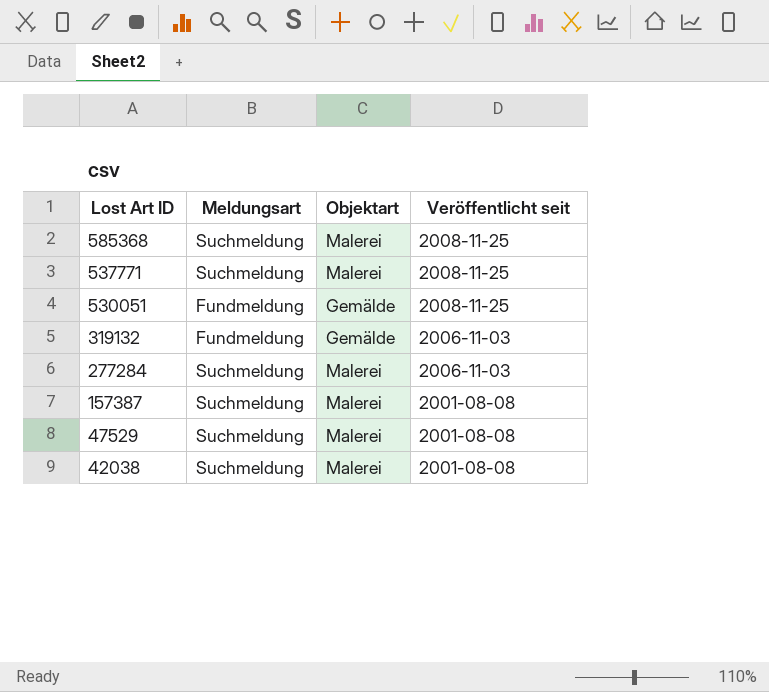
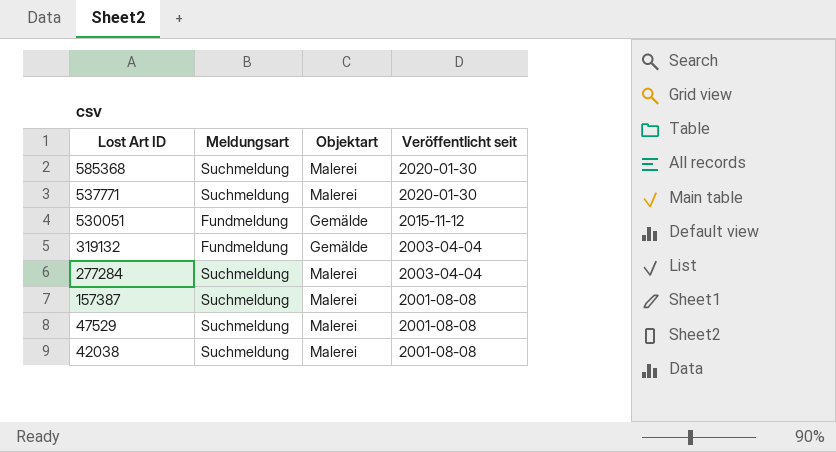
585368 | Veröffentlicht seit: 2008-11-25 -> 2020-01-30
537771 | Veröffentlicht seit: 2008-11-25 -> 2020-01-30
530051 | Veröffentlicht seit: 2008-11-25 -> 2015-11-12
319132 | Veröffentlicht seit: 2006-11-03 -> 2003-04-04
277284 | Veröffentlicht seit: 2006-11-03 -> 2003-04-04

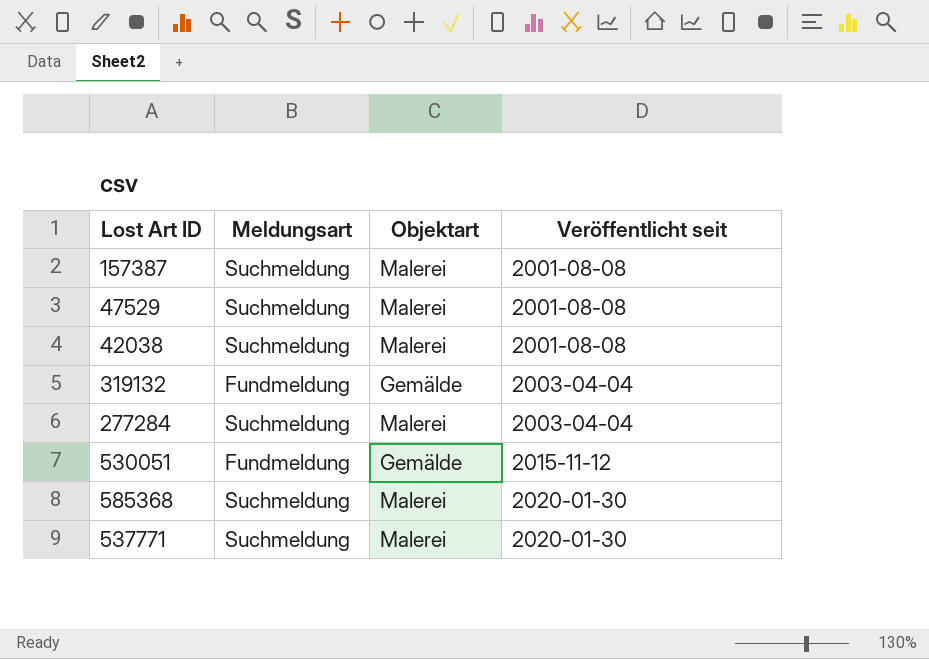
row order: Lost Art ID descending -> Veröffentlicht seit ascending

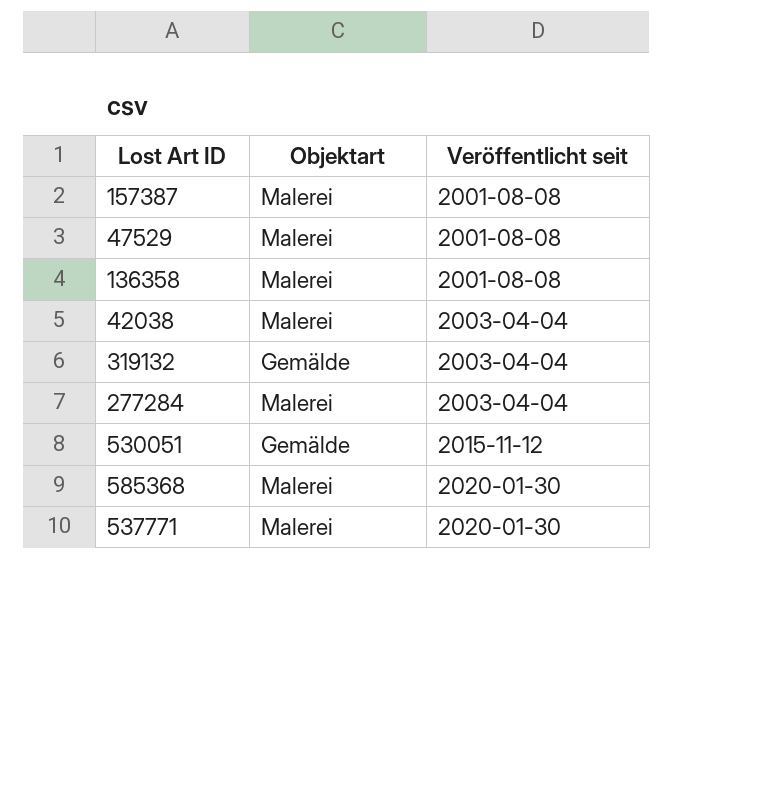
column Meldungsart | position: 2 -> none
row 136358: none -> Malerei | 2001-08-08
42038 | Veröffentlicht seit: 2001-08-08 -> 2003-04-04

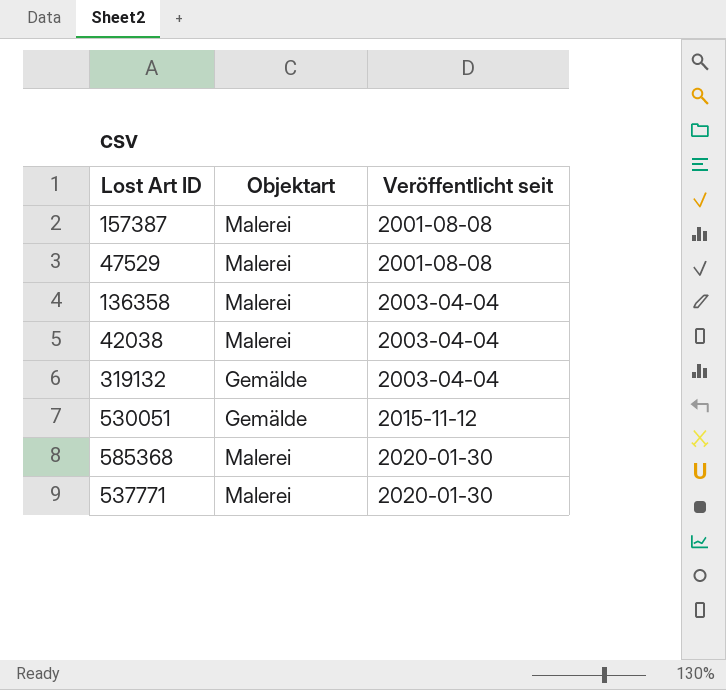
row 277284: Malerei | 2003-04-04 -> none
136358 | Veröffentlicht seit: 2001-08-08 -> 2003-04-04

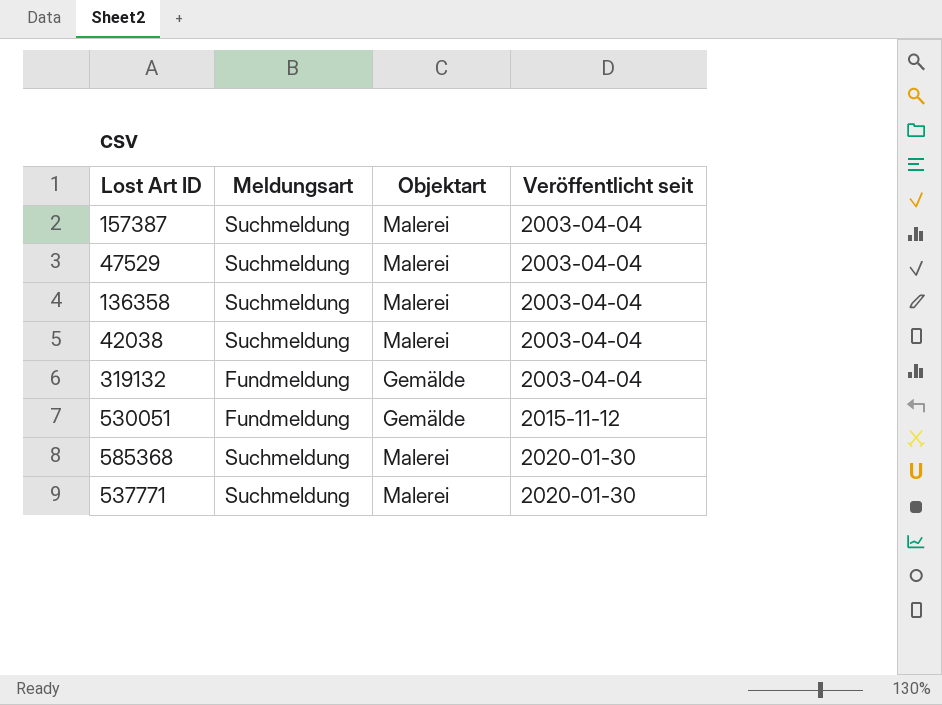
column Meldungsart | position: none -> 2
157387 | Veröffentlicht seit: 2001-08-08 -> 2003-04-04
47529 | Veröffentlicht seit: 2001-08-08 -> 2003-04-04

